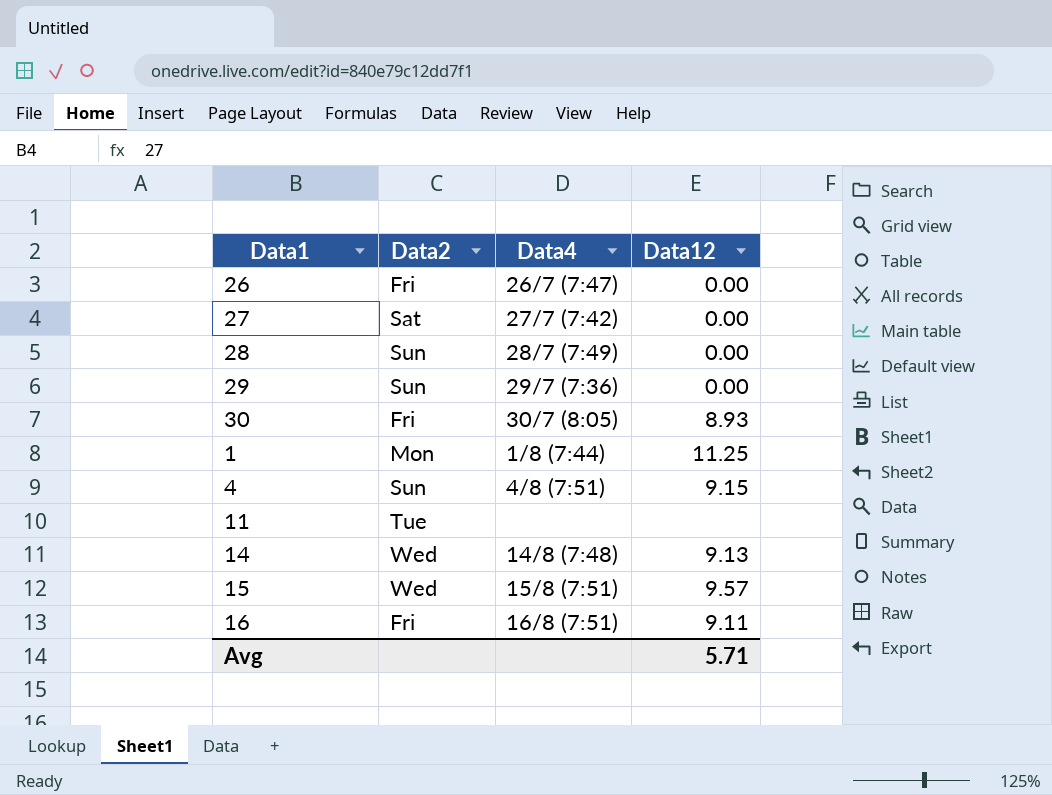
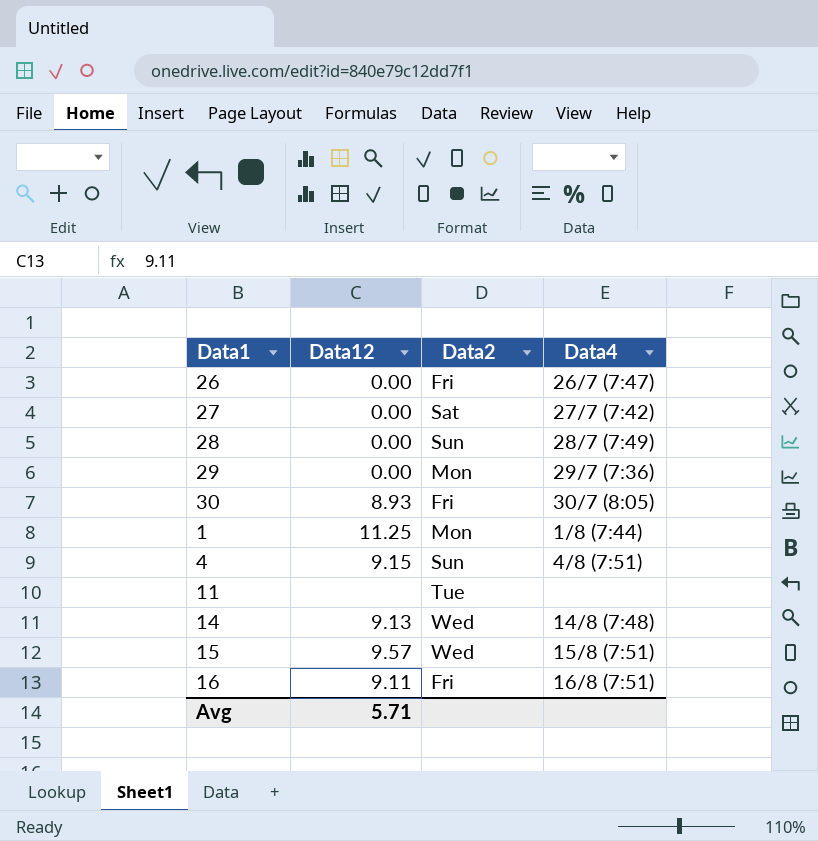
column Data12 | position: 4 -> 2
29 | Data2: Sun -> Mon

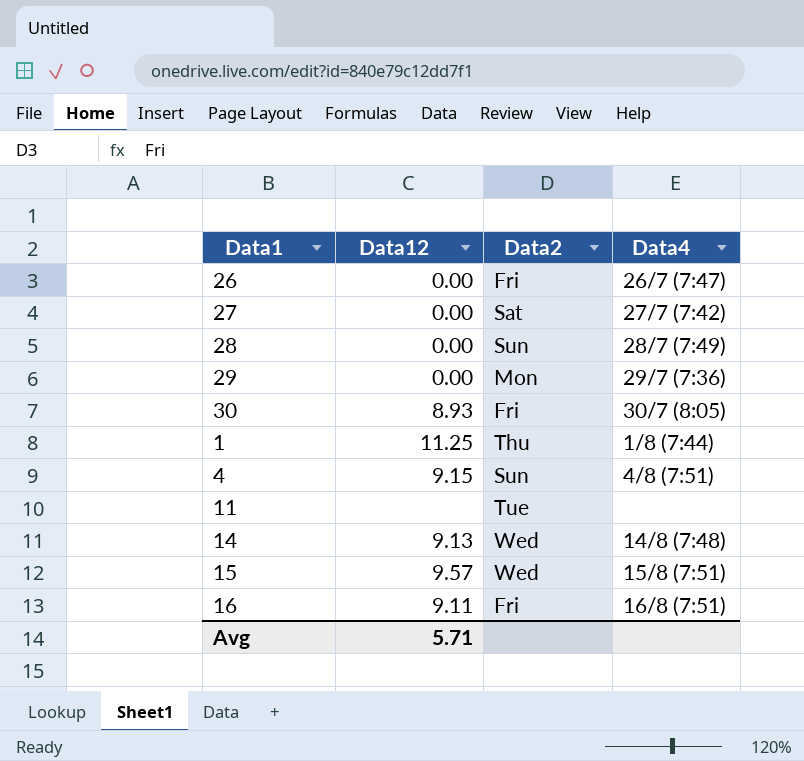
1 | Data2: Mon -> Thu

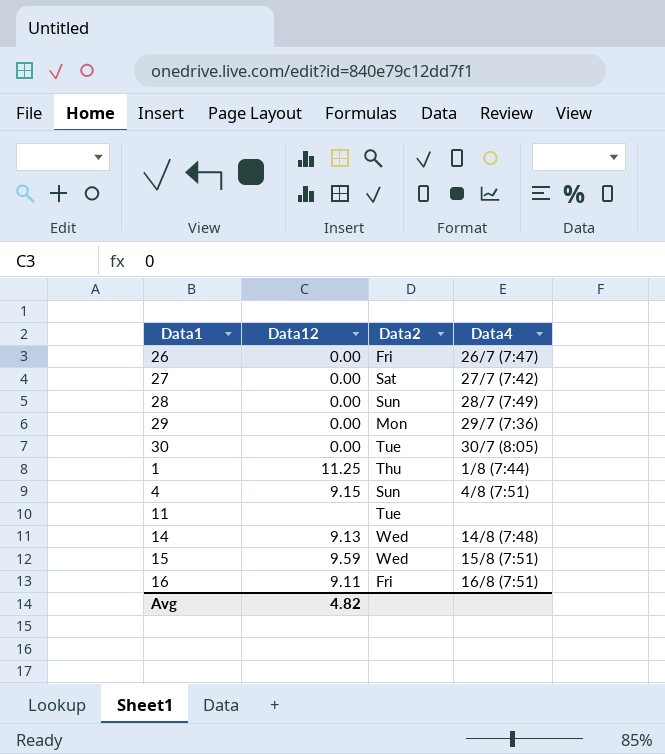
30 | Data12: 8.93 -> 0.00
30 | Data2: Fri -> Tue
15 | Data12: 9.57 -> 9.59
Avg | Data12: 5.71 -> 4.82

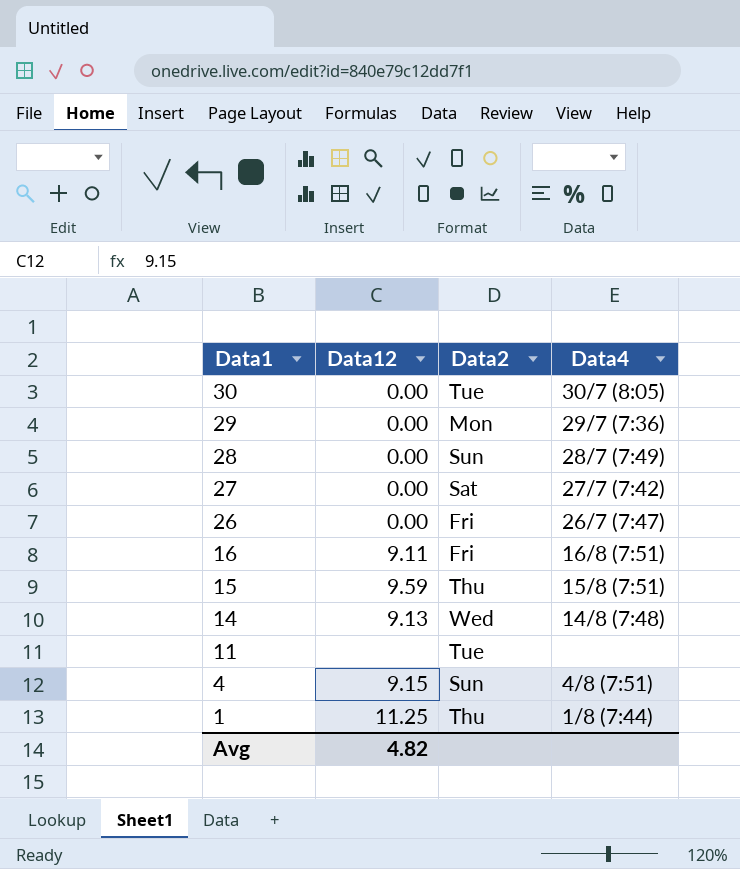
row order: none -> Data1 descending
15 | Data2: Wed -> Thu

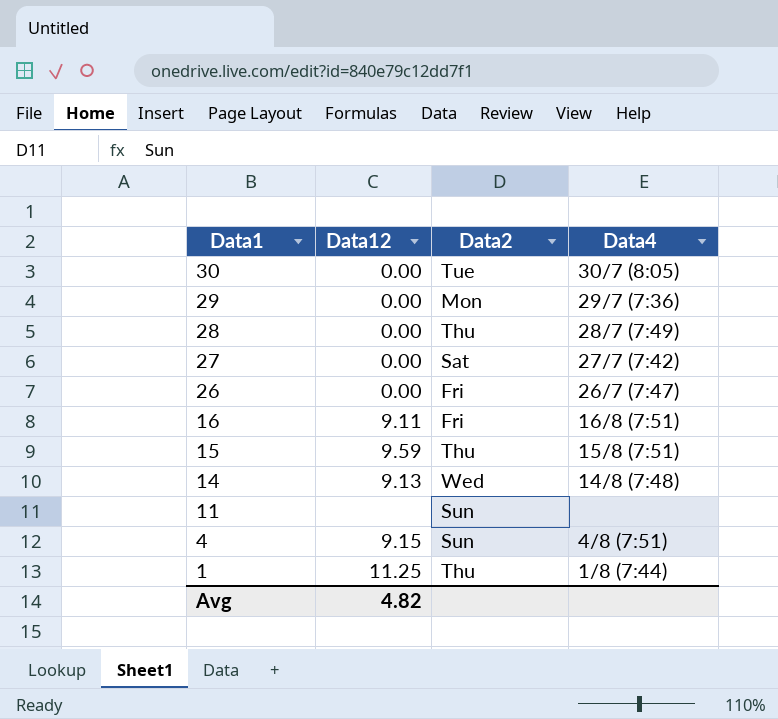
28 | Data2: Sun -> Thu
11 | Data2: Tue -> Sun

